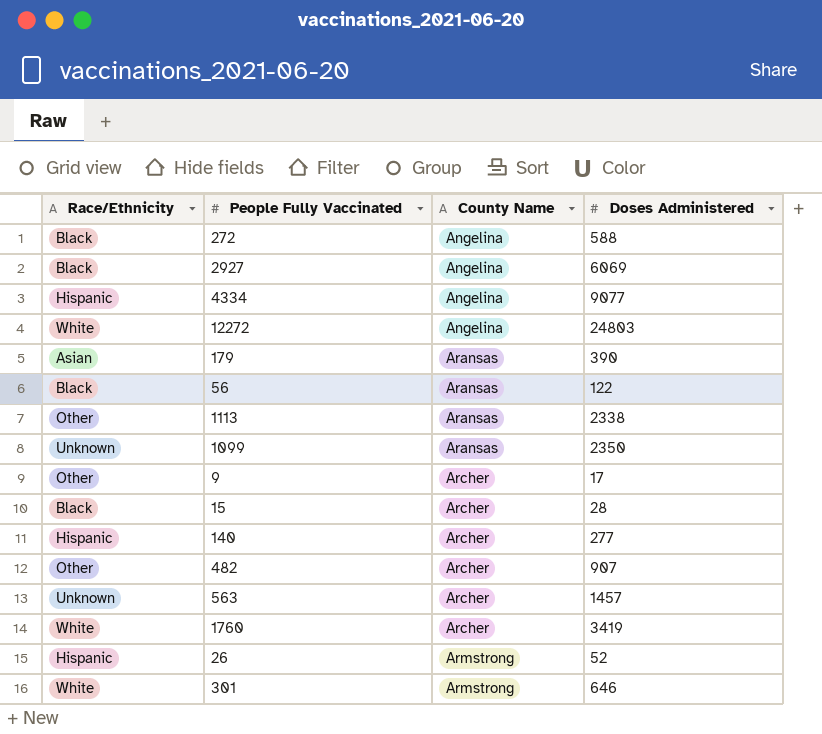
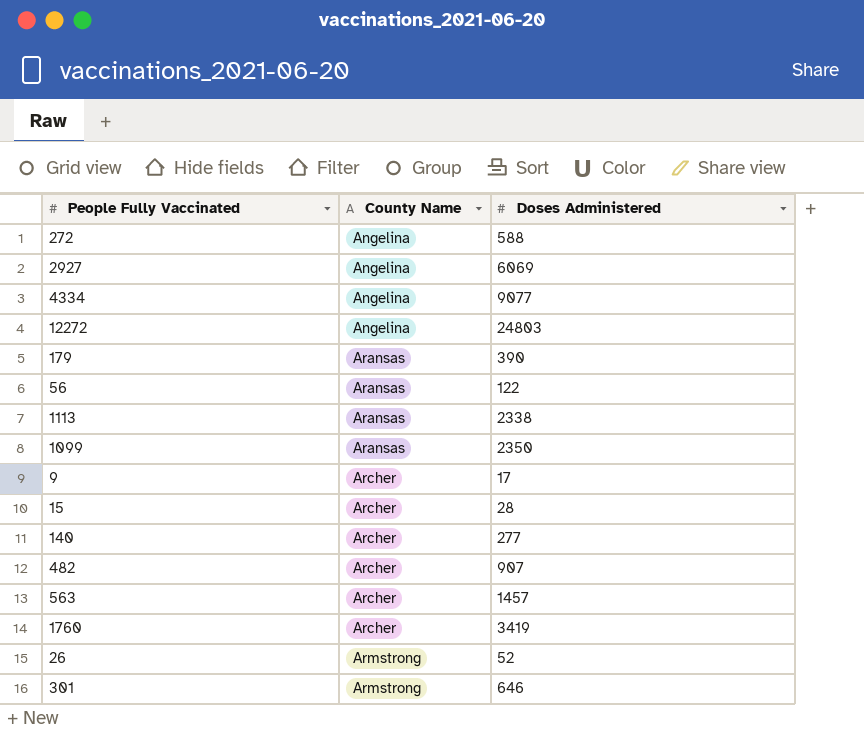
column Race/Ethnicity | position: 1 -> none

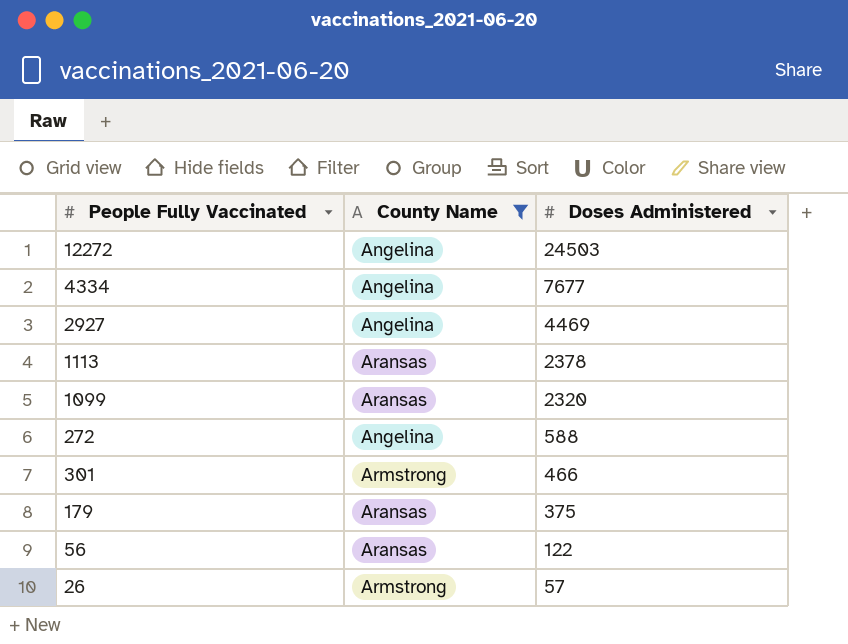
filter: none -> County Name != Archer
row order: County Name ascending -> Doses Administered descending
12272 | Doses Administered: 24803 -> 24503
4334 | Doses Administered: 9077 -> 7677
2927 | Doses Administered: 6069 -> 4469
1113 | Doses Administered: 2338 -> 2378
1099 | Doses Administered: 2350 -> 2320
301 | Doses Administered: 646 -> 466
179 | Doses Administered: 390 -> 375
26 | Doses Administered: 52 -> 57

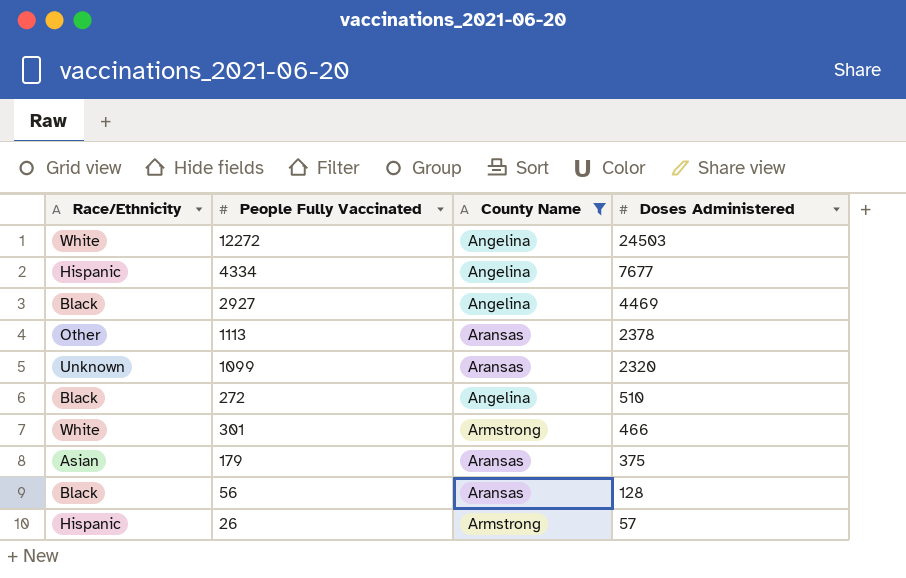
column Race/Ethnicity | position: none -> 1
272 | Doses Administered: 588 -> 510
56 | Doses Administered: 122 -> 128

